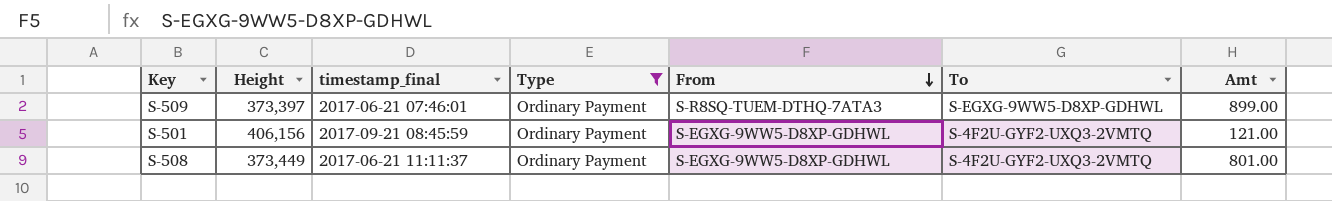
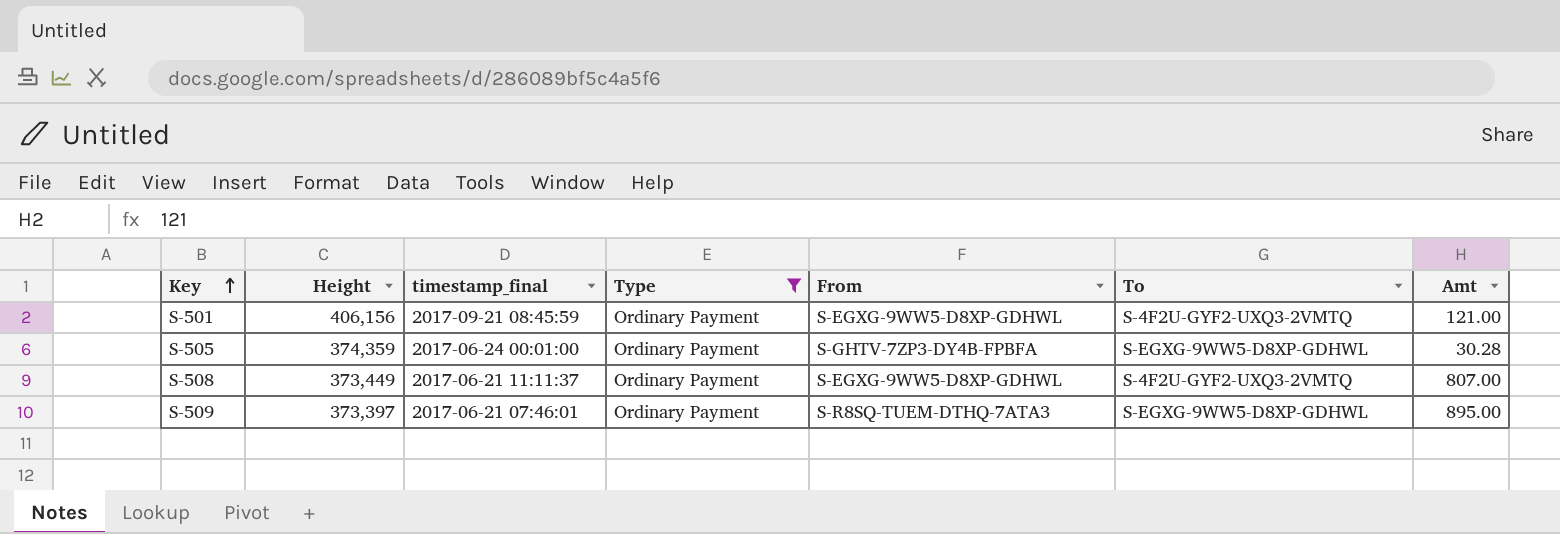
row order: From descending -> Key ascending
row S-505: none -> 374,359 | 2017-06-24 00:01:00 | Ordinary Payment | S-GHTV-7ZP3-DY4B-FPBFA | S-EGXG-9WW5-D8XP-GDHWL | 30.28
S-508 | Amt: 801.00 -> 807.00
S-509 | Amt: 899.00 -> 895.00

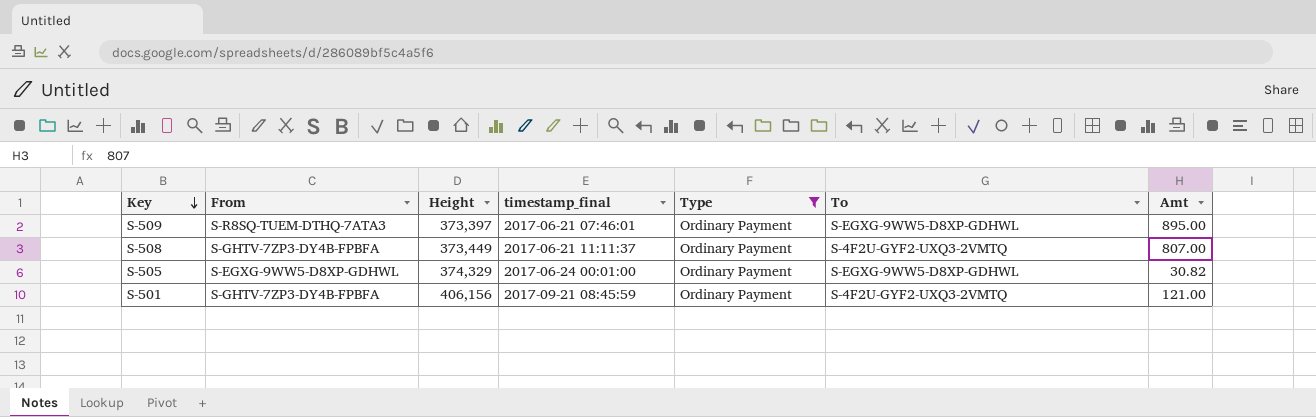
row order: Key ascending -> Key descending
column From | position: 5 -> 2
S-508 | From: S-EGXG-9WW5-D8XP-GDHWL -> S-GHTV-7ZP3-DY4B-FPBFA
S-505 | From: S-GHTV-7ZP3-DY4B-FPBFA -> S-EGXG-9WW5-D8XP-GDHWL
S-505 | Height: 374,359 -> 374,329
S-505 | Amt: 30.28 -> 30.82
S-501 | From: S-EGXG-9WW5-D8XP-GDHWL -> S-GHTV-7ZP3-DY4B-FPBFA

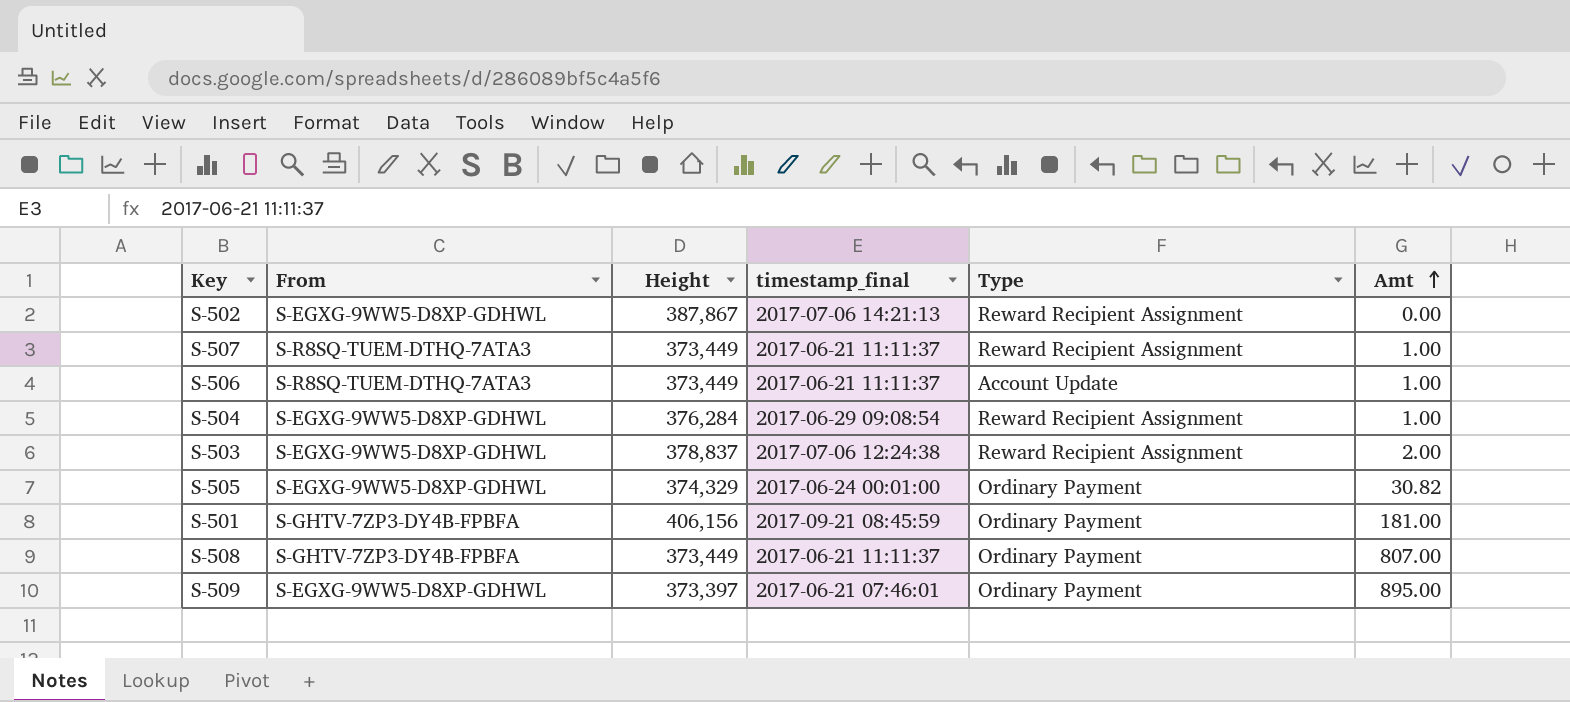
filter: Type = Ordinary Payment -> none
row order: Key descending -> Amt ascending
column To | position: 6 -> none
S-501 | Amt: 121.00 -> 181.00
S-509 | From: S-R8SQ-TUEM-DTHQ-7ATA3 -> S-EGXG-9WW5-D8XP-GDHWL

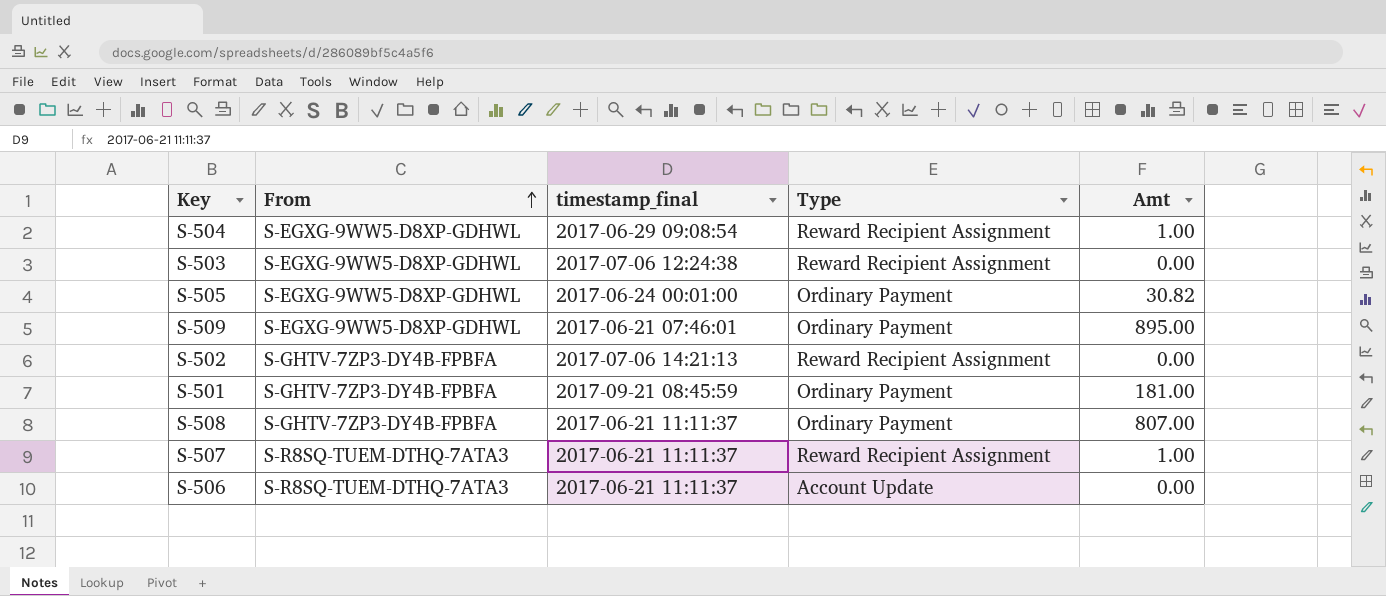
row order: Amt ascending -> From ascending
column Height | position: 3 -> none
S-503 | Amt: 2.00 -> 0.00
S-502 | From: S-EGXG-9WW5-D8XP-GDHWL -> S-GHTV-7ZP3-DY4B-FPBFA
S-506 | Amt: 1.00 -> 0.00

